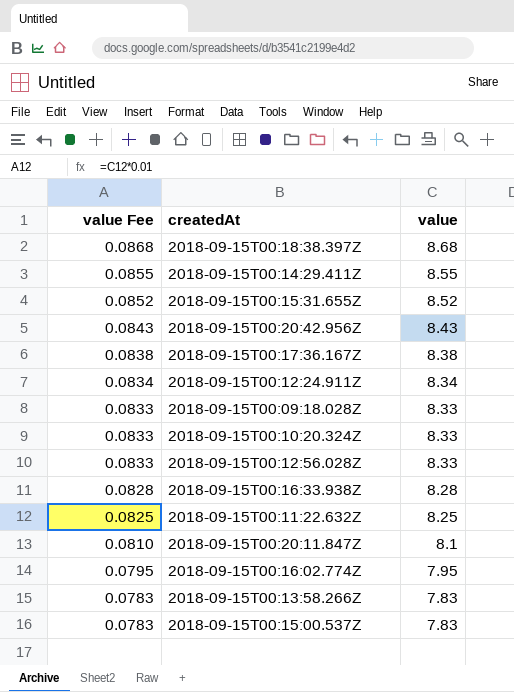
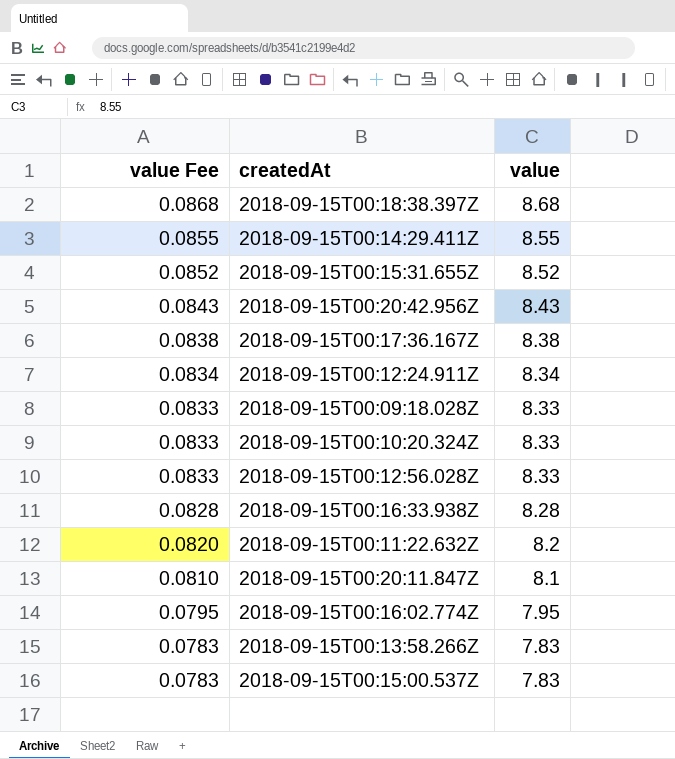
2018-09-15T00:11:22.632Z | value Fee: 0.0825 -> 0.0820
2018-09-15T00:11:22.632Z | value: 8.25 -> 8.2

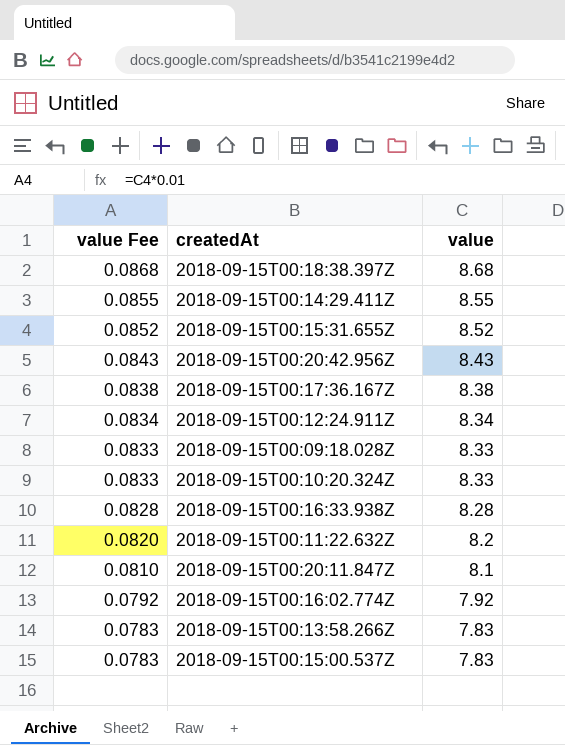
row 2018-09-15T00:12:56.028Z: 0.0833 | 8.33 -> none
2018-09-15T00:16:02.774Z | value Fee: 0.0795 -> 0.0792
2018-09-15T00:16:02.774Z | value: 7.95 -> 7.92

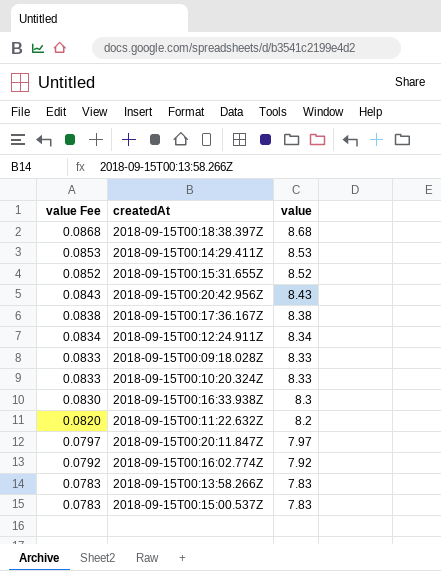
2018-09-15T00:14:29.411Z | value Fee: 0.0855 -> 0.0853
2018-09-15T00:14:29.411Z | value: 8.55 -> 8.53
2018-09-15T00:16:33.938Z | value Fee: 0.0828 -> 0.0830
2018-09-15T00:16:33.938Z | value: 8.28 -> 8.3
2018-09-15T00:20:11.847Z | value Fee: 0.0810 -> 0.0797
2018-09-15T00:20:11.847Z | value: 8.1 -> 7.97

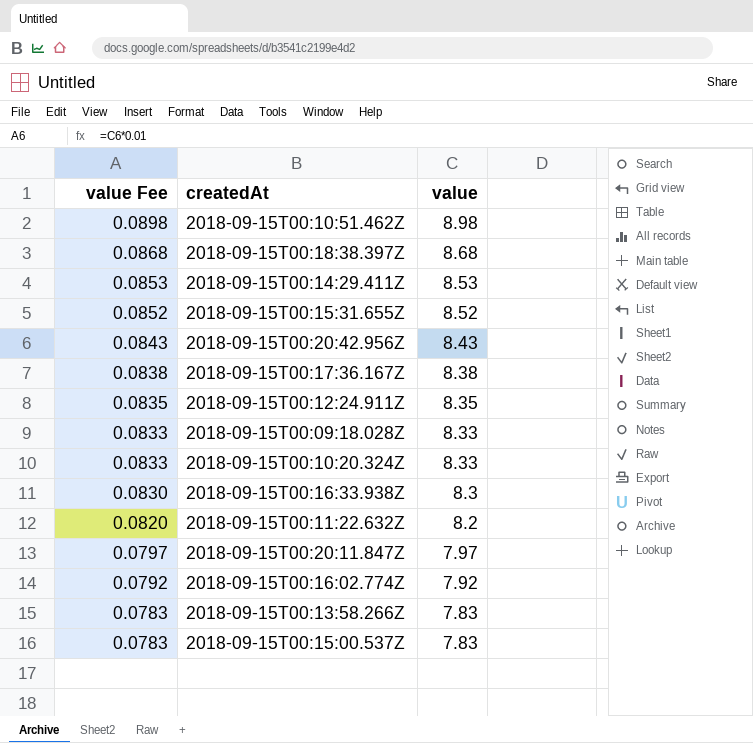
row 2018-09-15T00:10:51.462Z: none -> 0.0898 | 8.98
2018-09-15T00:12:24.911Z | value Fee: 0.0834 -> 0.0835
2018-09-15T00:12:24.911Z | value: 8.34 -> 8.35

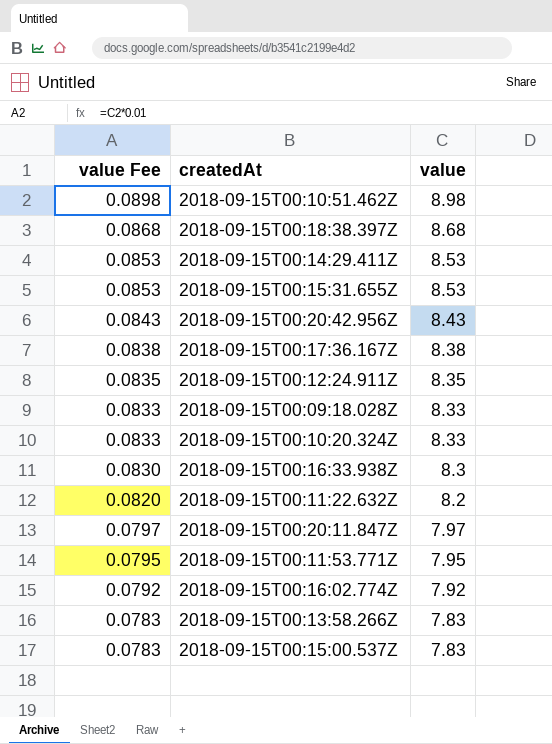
2018-09-15T00:15:31.655Z | value Fee: 0.0852 -> 0.0853
2018-09-15T00:15:31.655Z | value: 8.52 -> 8.53
row 2018-09-15T00:11:53.771Z: none -> 0.0795 | 7.95

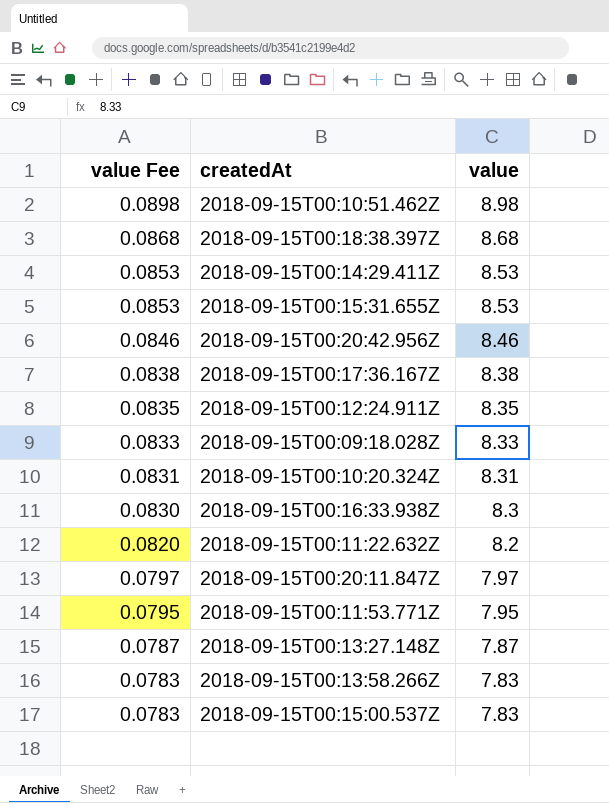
row 2018-09-15T00:16:02.774Z: 0.0792 | 7.92 -> none
2018-09-15T00:20:42.956Z | value Fee: 0.0843 -> 0.0846
2018-09-15T00:20:42.956Z | value: 8.43 -> 8.46
2018-09-15T00:10:20.324Z | value Fee: 0.0833 -> 0.0831
2018-09-15T00:10:20.324Z | value: 8.33 -> 8.31
row 2018-09-15T00:13:27.148Z: none -> 0.0787 | 7.87

